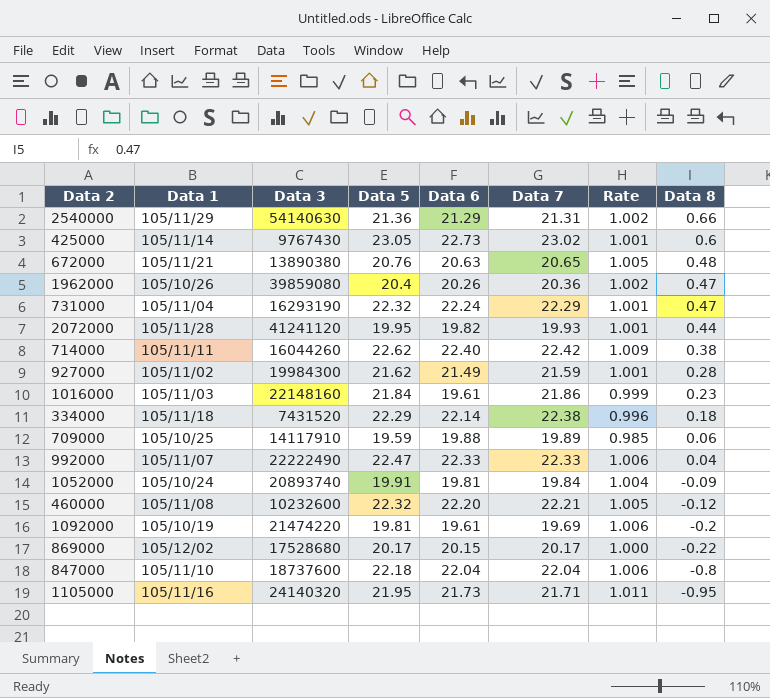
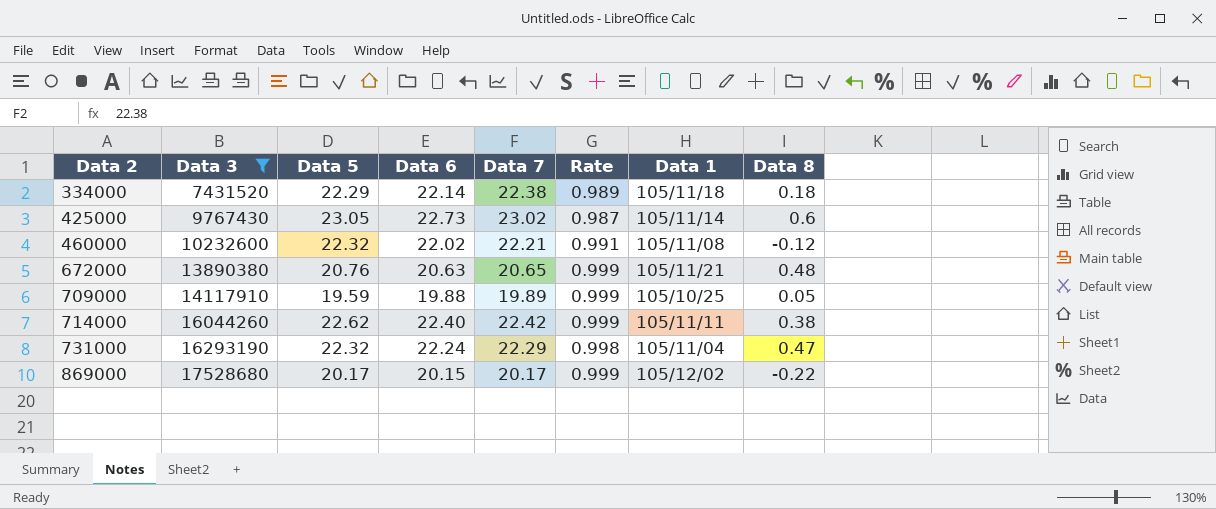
filter: none -> Data 3 <= 17528680
row order: Data 8 descending -> Data 2 ascending
column Rate | formula: [Data 5] / [Data 7] -> [Data 6] / [Data 7]
column Data 1 | position: 2 -> 7
460000 | Data 6: 22.20 -> 22.02
709000 | Data 8: 0.06 -> 0.05

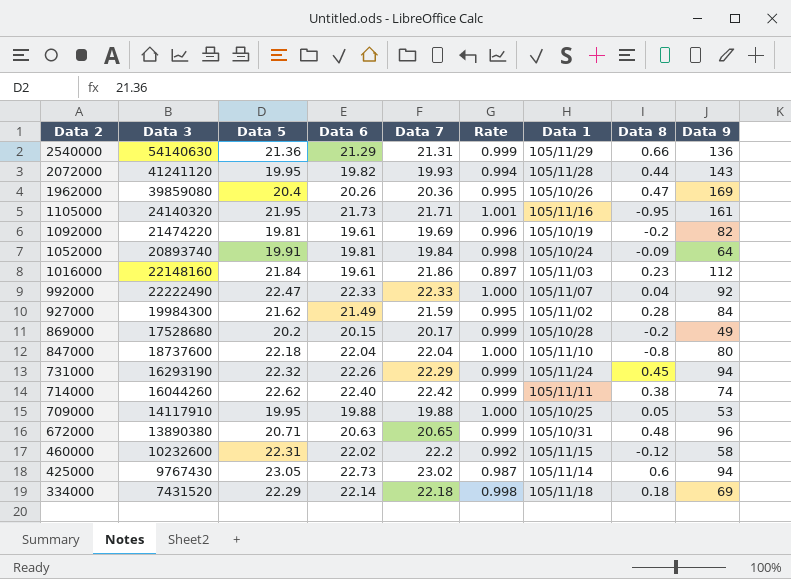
filter: Data 3 <= 17528680 -> none
row order: Data 2 ascending -> Data 2 descending
column Data 9 | position: none -> 9
869000 | Data 5: 20.17 -> 20.2
869000 | Data 1: 105/12/02 -> 105/10/28
869000 | Data 8: -0.22 -> -0.2
731000 | Data 6: 22.24 -> 22.26
731000 | Rate: 0.998 -> 0.999
731000 | Data 1: 105/11/04 -> 105/11/24
731000 | Data 8: 0.47 -> 0.45
709000 | Data 5: 19.59 -> 19.95
709000 | Data 7: 19.89 -> 19.88
709000 | Rate: 0.999 -> 1.000
672000 | Data 5: 20.76 -> 20.71
672000 | Data 1: 105/11/21 -> 105/10/31
460000 | Data 5: 22.32 -> 22.31
460000 | Data 7: 22.21 -> 22.2
460000 | Rate: 0.991 -> 0.992
460000 | Data 1: 105/11/08 -> 105/11/15
334000 | Data 7: 22.38 -> 22.18
334000 | Rate: 0.989 -> 0.998

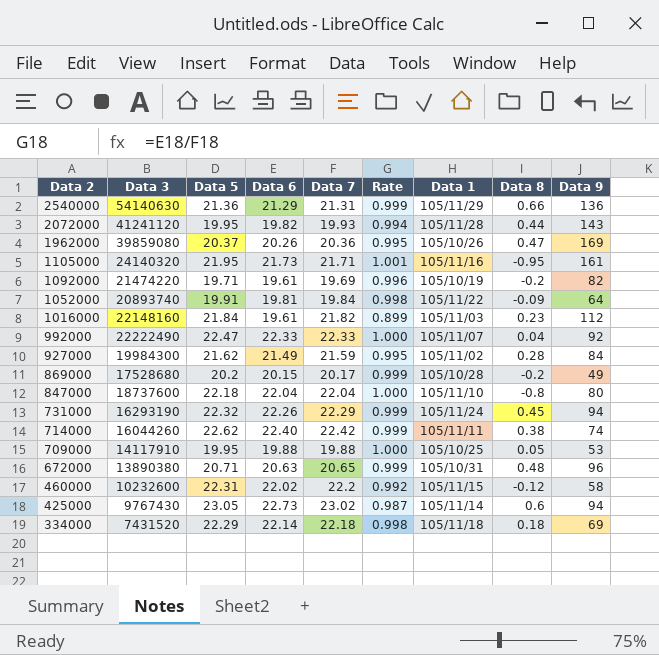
1962000 | Data 5: 20.4 -> 20.37
1092000 | Data 5: 19.81 -> 19.71
1052000 | Data 1: 105/10/24 -> 105/11/22
1016000 | Data 7: 21.86 -> 21.82
1016000 | Rate: 0.897 -> 0.899

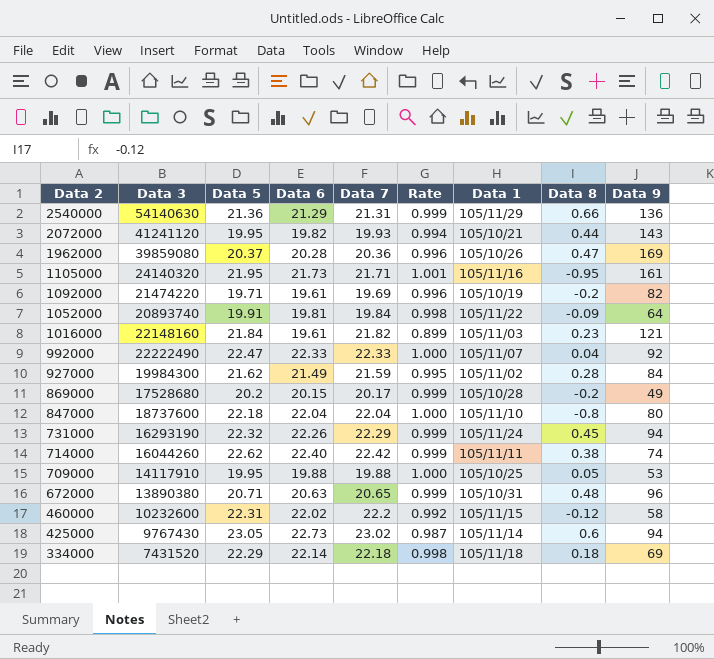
2072000 | Data 1: 105/11/28 -> 105/10/21
1962000 | Data 6: 20.26 -> 20.28
1962000 | Rate: 0.995 -> 0.996
1016000 | Data 9: 112 -> 121

